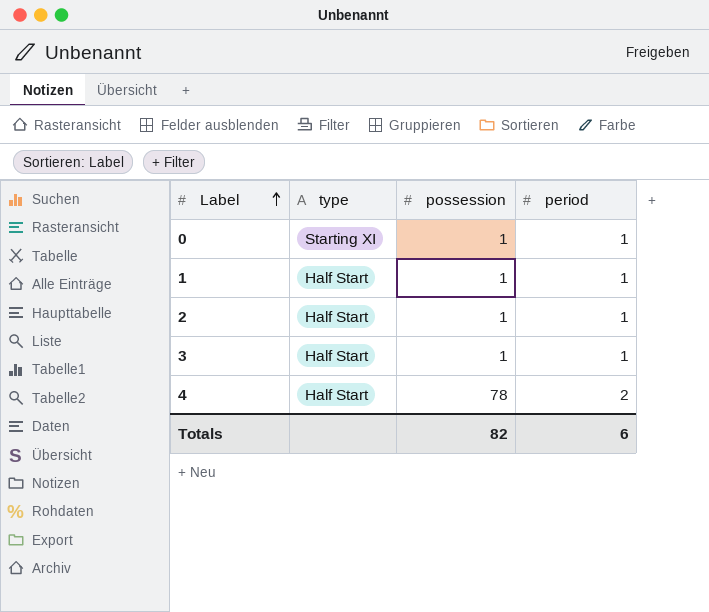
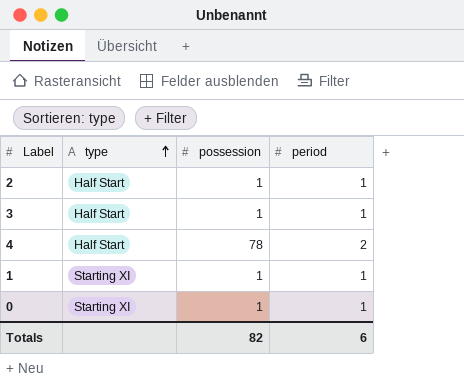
row order: Label ascending -> type ascending
1 | type: Half Start -> Starting XI

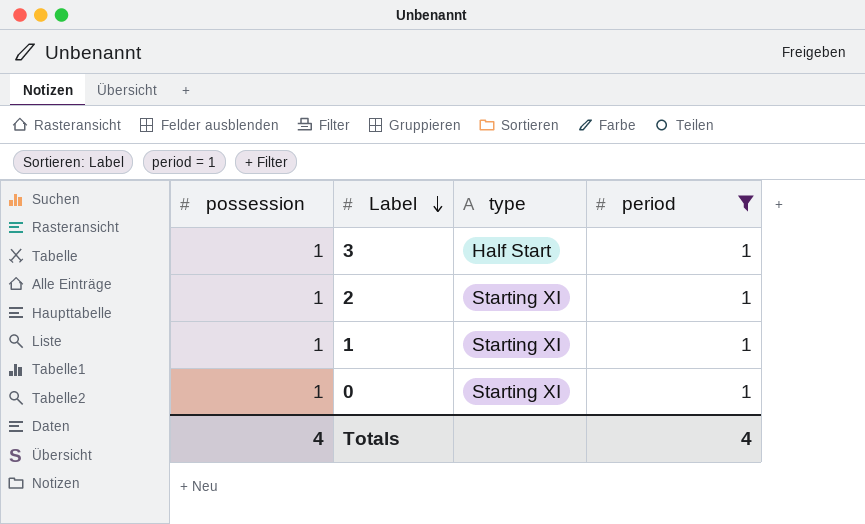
filter: none -> period = 1
row order: type ascending -> Label descending
column possession | position: 3 -> 1
2 | type: Half Start -> Starting XI
Totals | possession: 82 -> 4
Totals | period: 6 -> 4

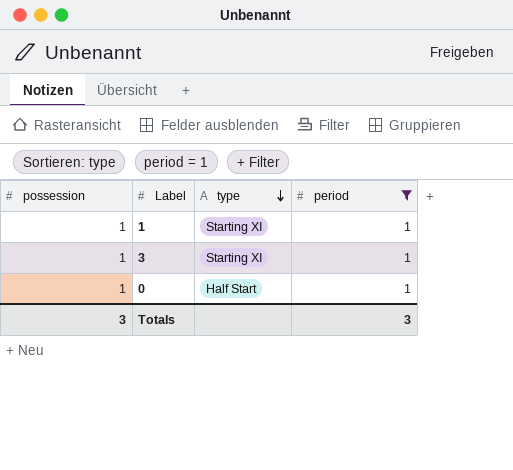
row order: Label descending -> type descending
row 2: 1 | Starting XI | 1 -> none
3 | type: Half Start -> Starting XI
0 | type: Starting XI -> Half Start
Totals | possession: 4 -> 3
Totals | period: 4 -> 3

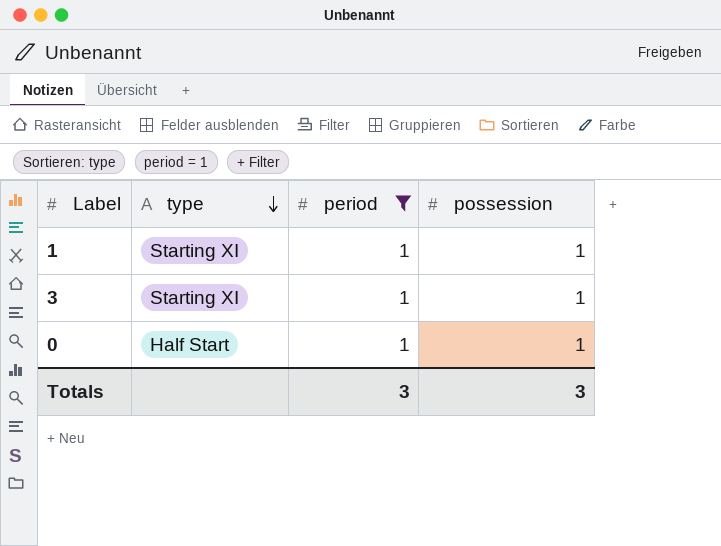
column possession | position: 1 -> 4

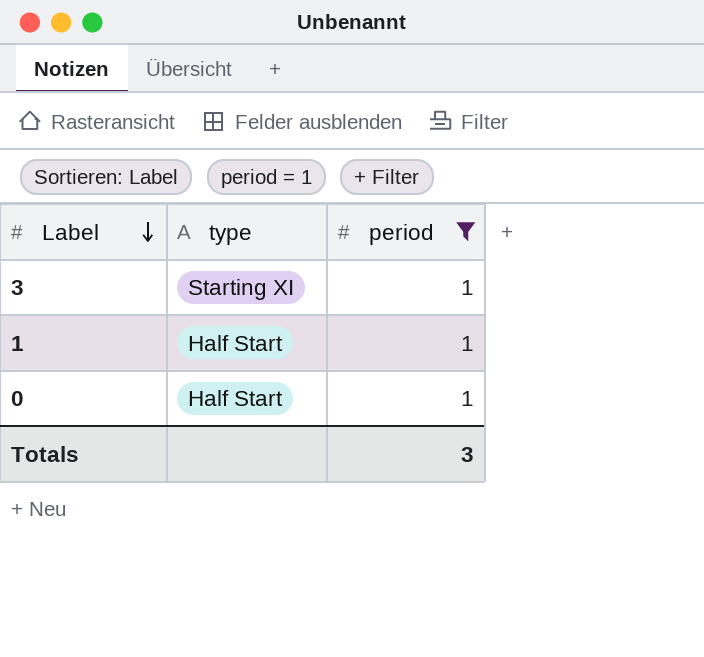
row order: type descending -> Label descending
column possession | position: 4 -> none
1 | type: Starting XI -> Half Start

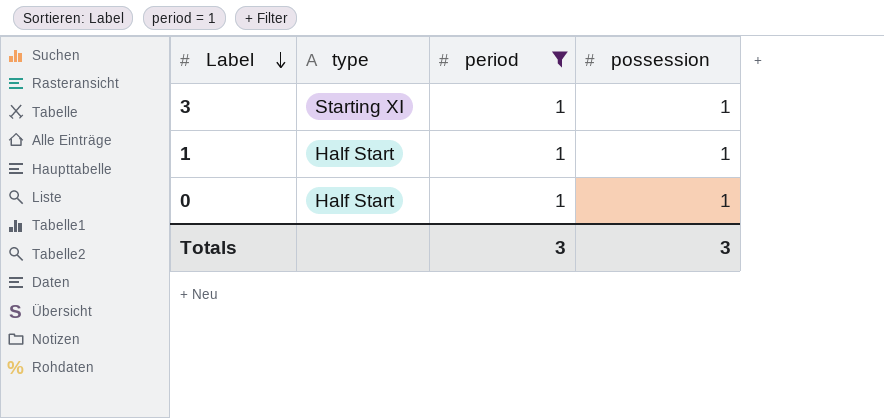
column possession | position: none -> 4

